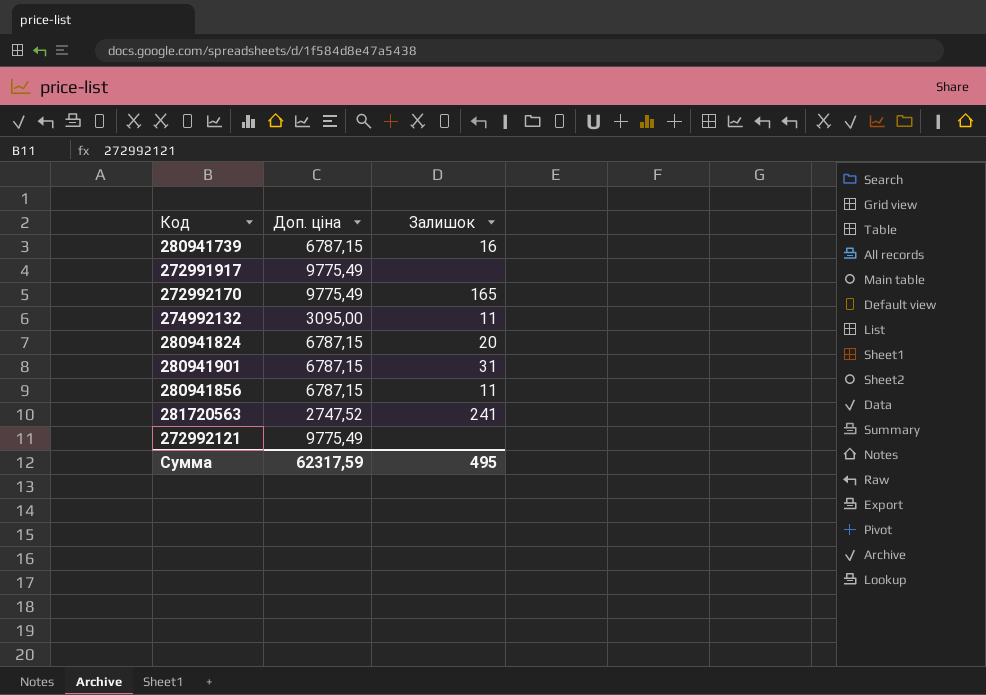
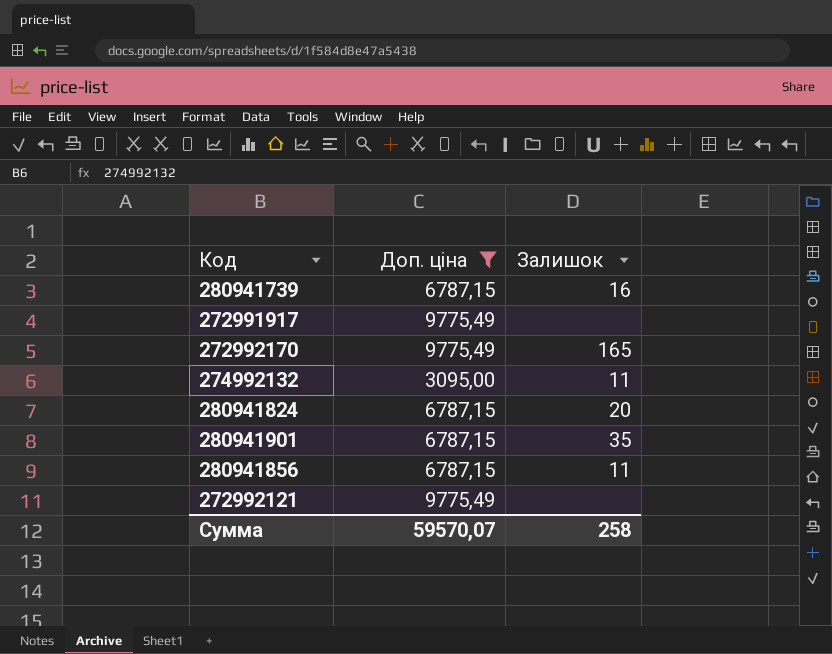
filter: none -> Доп. ціна != 2747,52
280941901 | Залишок: 31 -> 35
Сумма | Доп. ціна: 62317,59 -> 59570,07
Сумма | Залишок: 495 -> 258

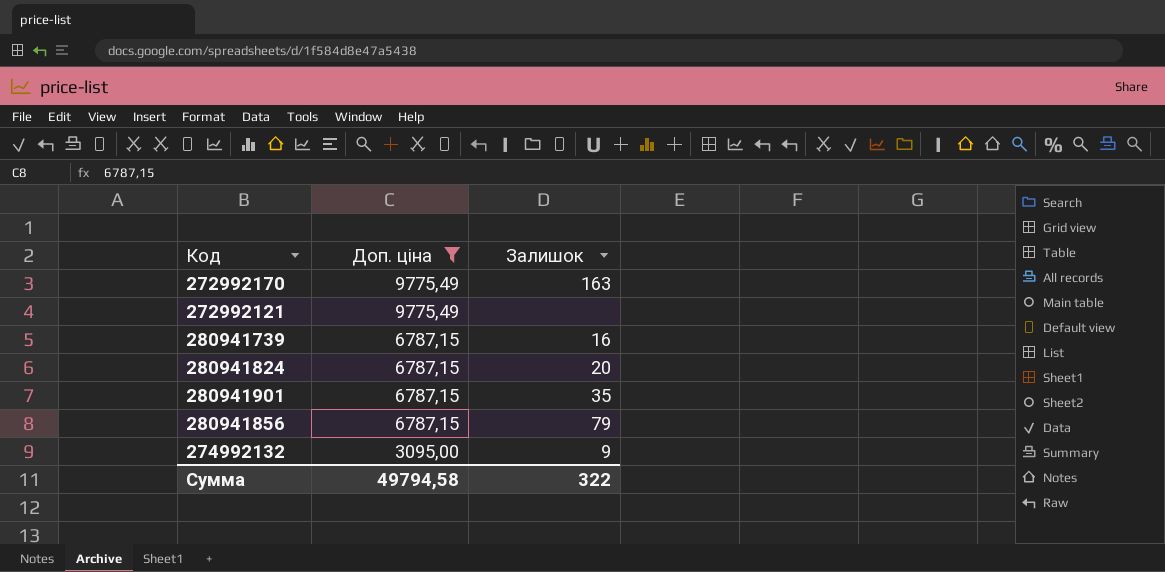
row order: none -> Доп. ціна descending
row 272991917: 9775,49 | none -> none
272992170 | Залишок: 165 -> 163
280941856 | Залишок: 11 -> 79
274992132 | Залишок: 11 -> 9
Сумма | Доп. ціна: 59570,07 -> 49794,58
Сумма | Залишок: 258 -> 322

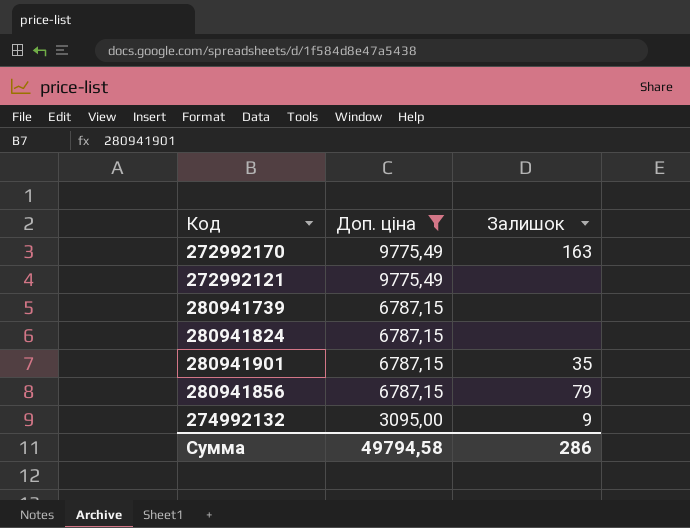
280941739 | Залишок: 16 -> none
280941824 | Залишок: 20 -> none
Сумма | Залишок: 322 -> 286

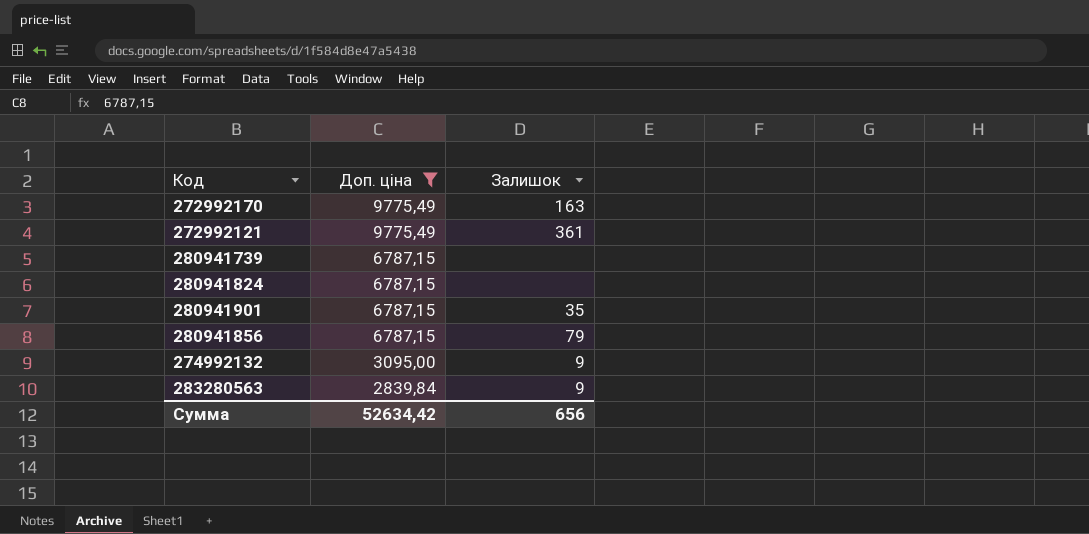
272992121 | Залишок: none -> 361
row 283280563: none -> 2839,84 | 9
Сумма | Доп. ціна: 49794,58 -> 52634,42
Сумма | Залишок: 286 -> 656

